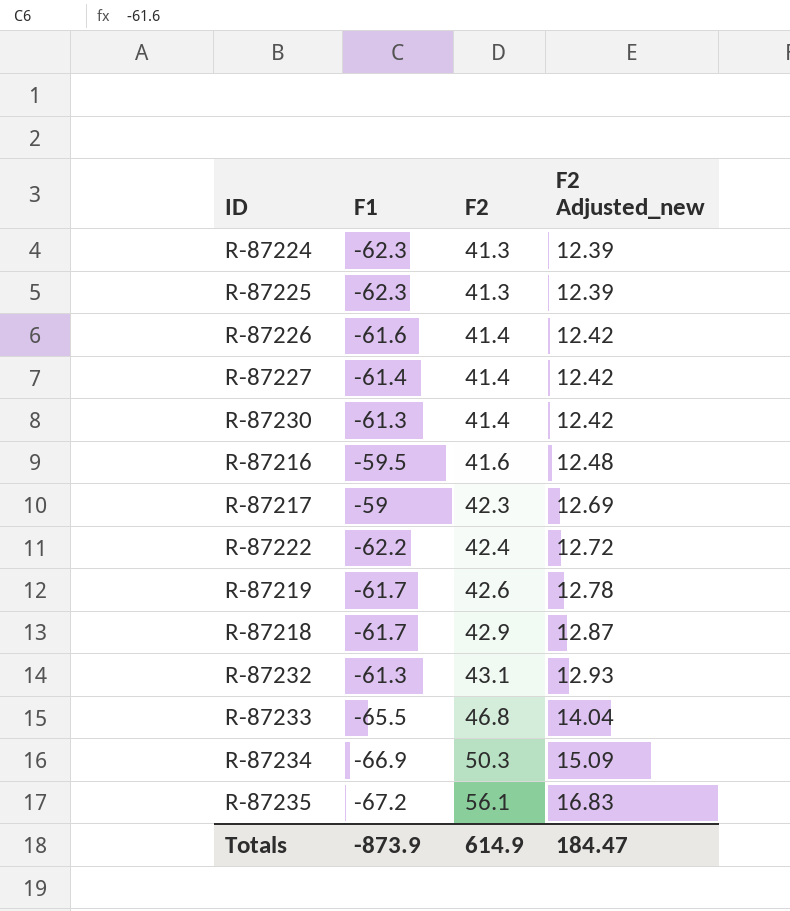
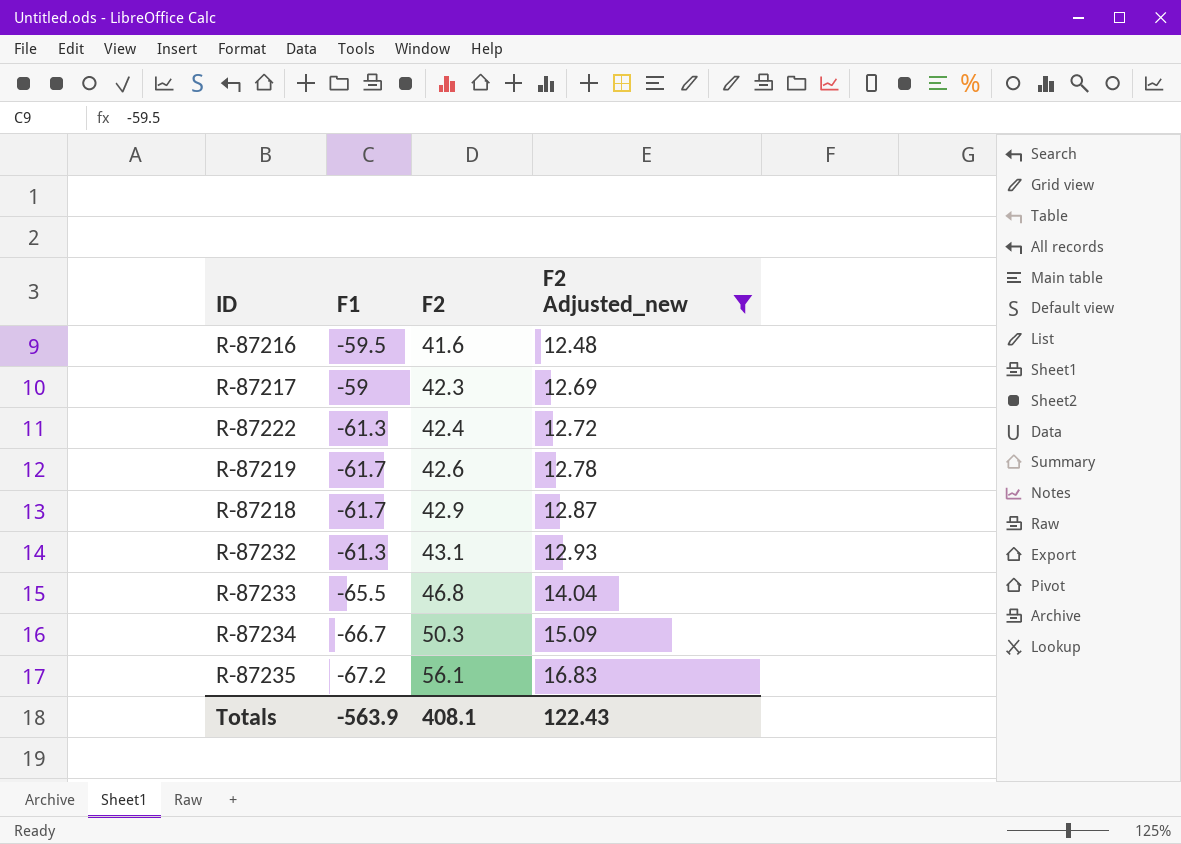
filter: none -> F2 Adjusted_new >= 12.48
R-87222 | F1: -62.2 -> -61.3
R-87234 | F1: -66.9 -> -66.7
Totals | F1: -873.9 -> -563.9
Totals | F2: 614.9 -> 408.1
Totals | F2 Adjusted_new: 184.47 -> 122.43

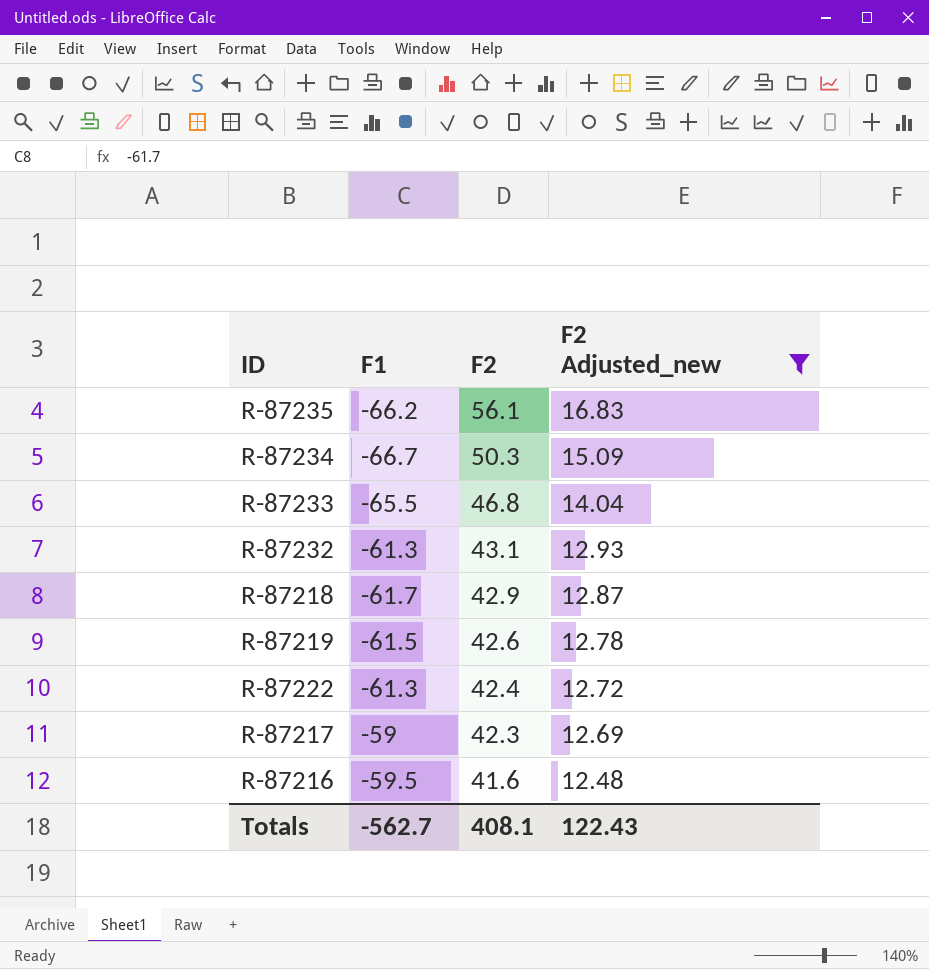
row order: F2 ascending -> F2 descending
R-87235 | F1: -67.2 -> -66.2
R-87219 | F1: -61.7 -> -61.5
Totals | F1: -563.9 -> -562.7

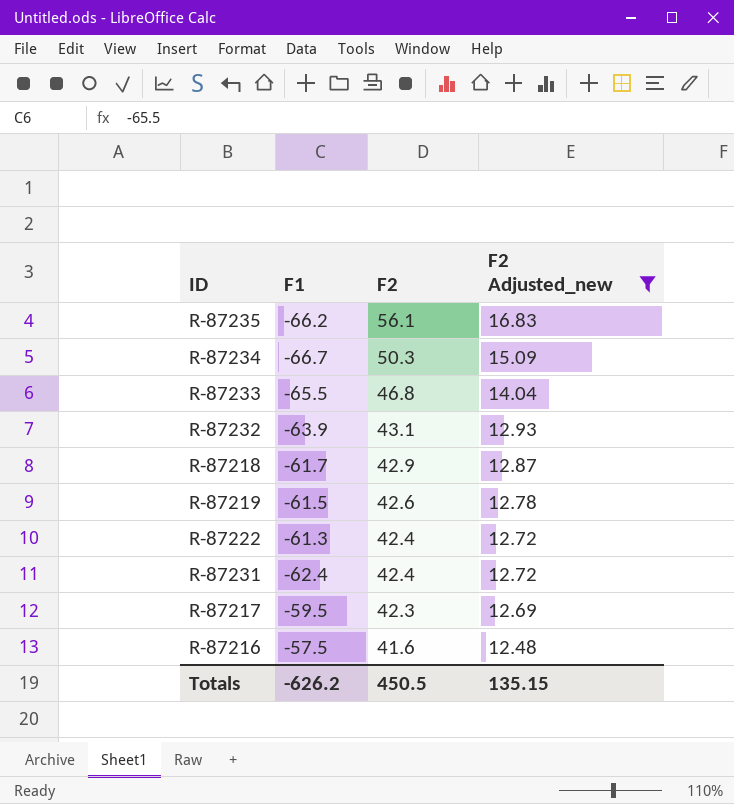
R-87232 | F1: -61.3 -> -63.9
row R-87231: none -> -62.4 | 42.4 | 12.72
R-87217 | F1: -59 -> -59.5
R-87216 | F1: -59.5 -> -57.5
Totals | F1: -562.7 -> -626.2
Totals | F2: 408.1 -> 450.5
Totals | F2 Adjusted_new: 122.43 -> 135.15

